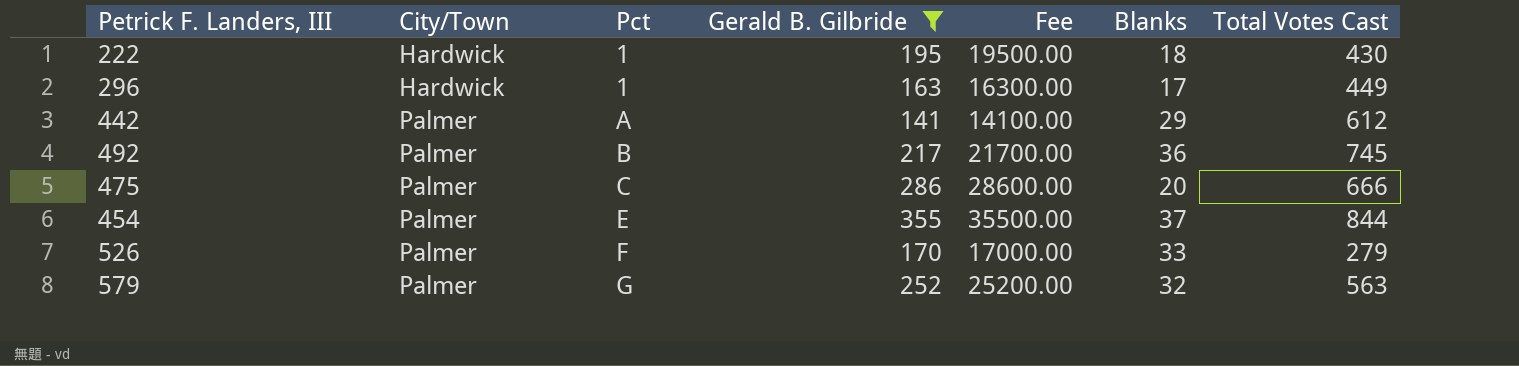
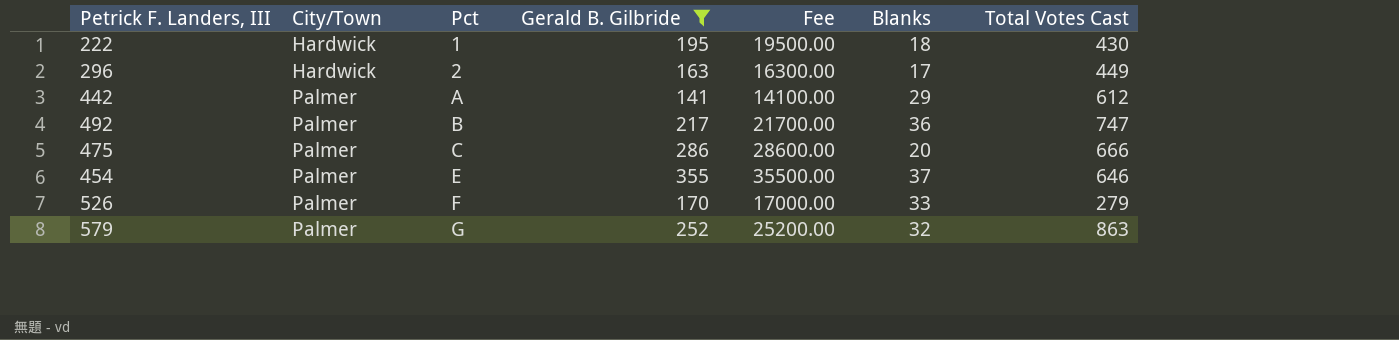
296 | Pct: 1 -> 2
492 | Total Votes Cast: 745 -> 747
454 | Total Votes Cast: 844 -> 646
579 | Total Votes Cast: 563 -> 863

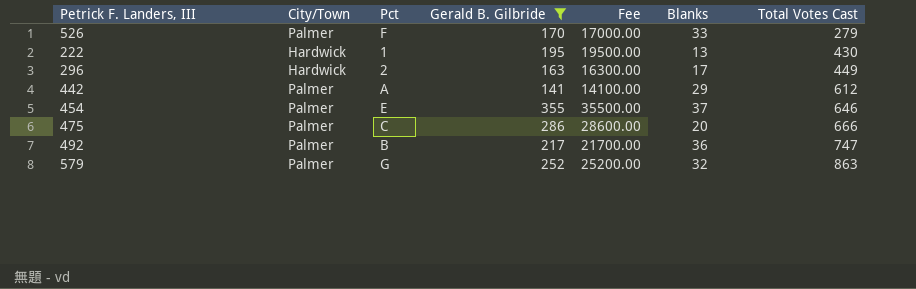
row order: City/Town ascending -> Total Votes Cast ascending
222 | Blanks: 18 -> 13

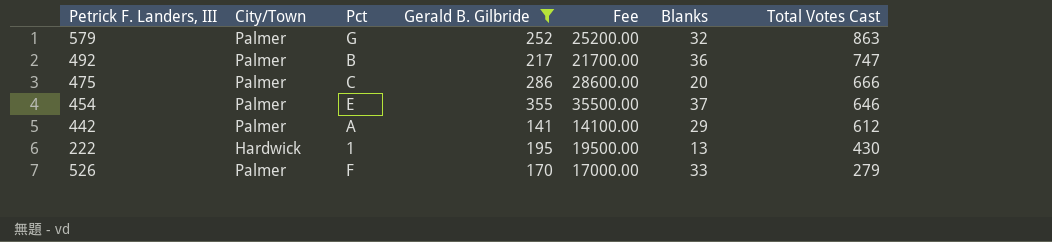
row order: Total Votes Cast ascending -> Total Votes Cast descending
row 296: Hardwick | 2 | 163 | 16300.00 | 17 | 449 -> none

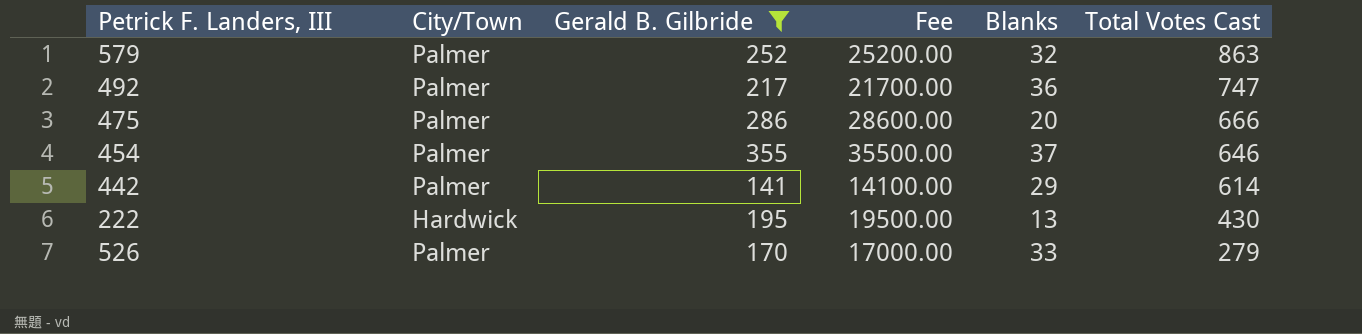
column Pct | position: 3 -> none
442 | Total Votes Cast: 612 -> 614

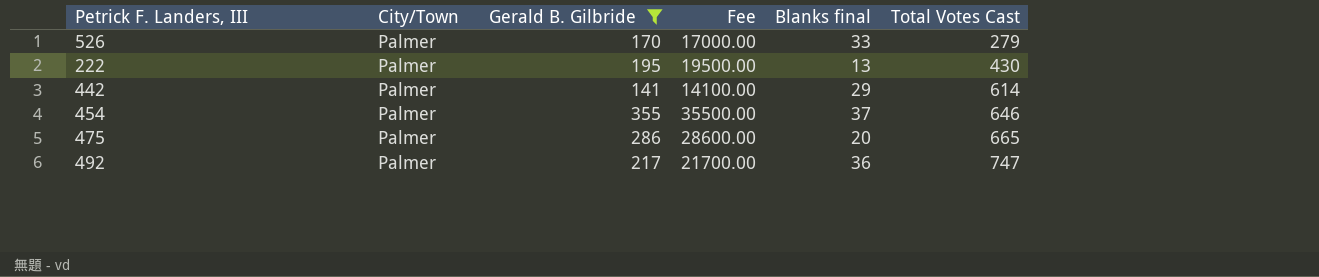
row order: Total Votes Cast descending -> Total Votes Cast ascending
column name: Blanks -> Blanks final
row 579: Palmer | 252 | 25200.00 | 32 | 863 -> none
222 | City/Town: Hardwick -> Palmer
475 | Total Votes Cast: 666 -> 665

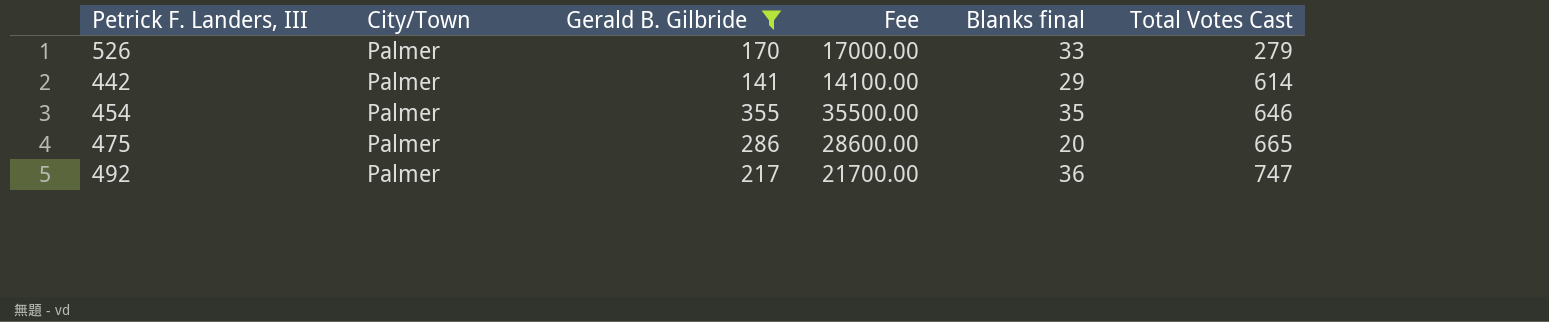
row 222: Palmer | 195 | 19500.00 | 13 | 430 -> none
454 | Blanks final: 37 -> 35

